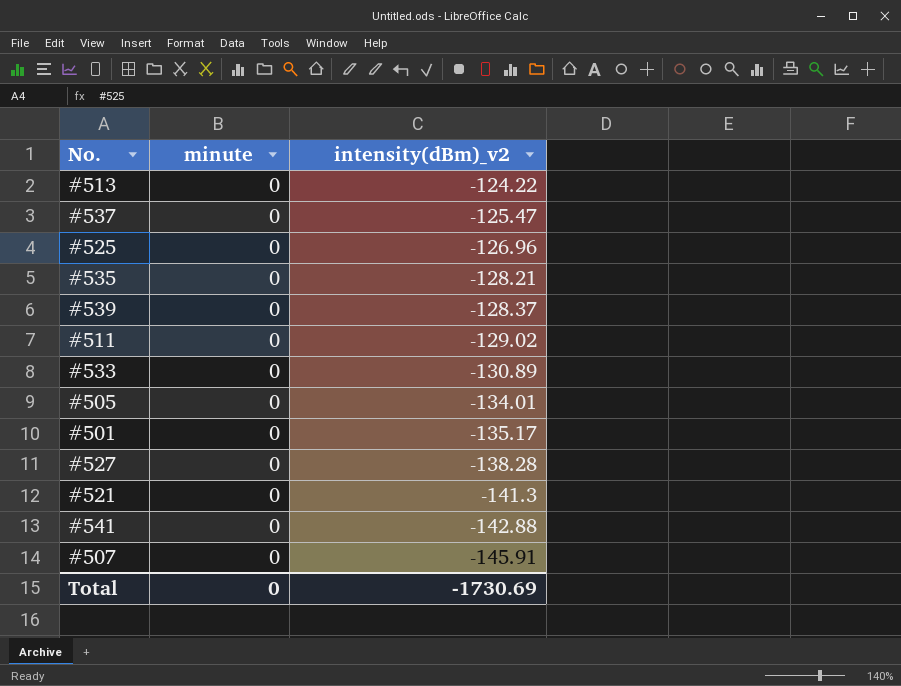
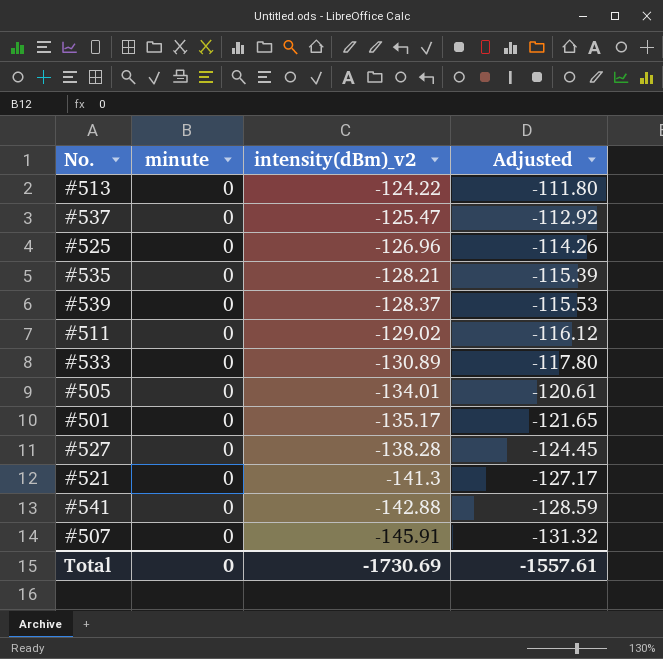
column Adjusted | formula: none -> [intensity(dBm)_v2] * 0.9

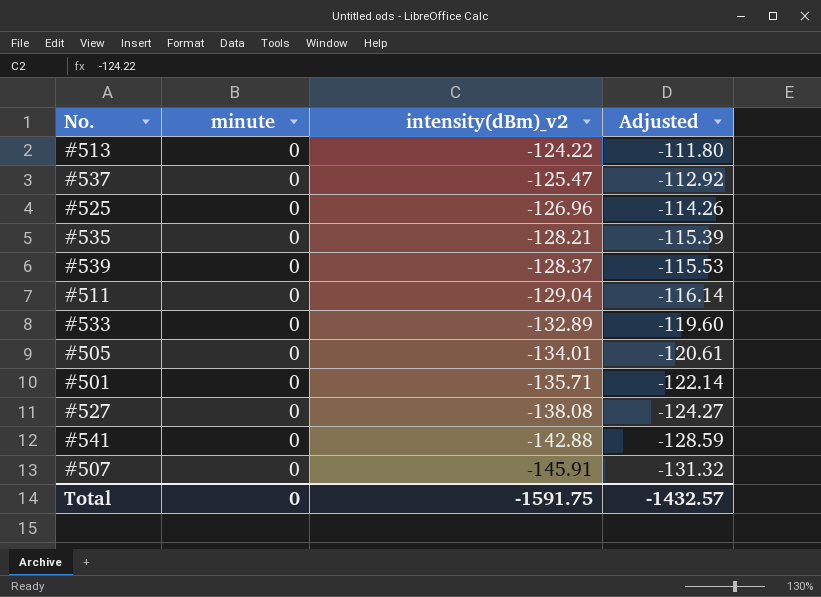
row #521: 0 | -141.3 | -127.17 -> none
#511 | intensity(dBm)_v2: -129.02 -> -129.04
#511 | Adjusted: -116.12 -> -116.14
#533 | intensity(dBm)_v2: -130.89 -> -132.89
#533 | Adjusted: -117.80 -> -119.60
#501 | intensity(dBm)_v2: -135.17 -> -135.71
#501 | Adjusted: -121.65 -> -122.14
#527 | intensity(dBm)_v2: -138.28 -> -138.08
#527 | Adjusted: -124.45 -> -124.27
Total | intensity(dBm)_v2: -1730.69 -> -1591.75
Total | Adjusted: -1557.61 -> -1432.57

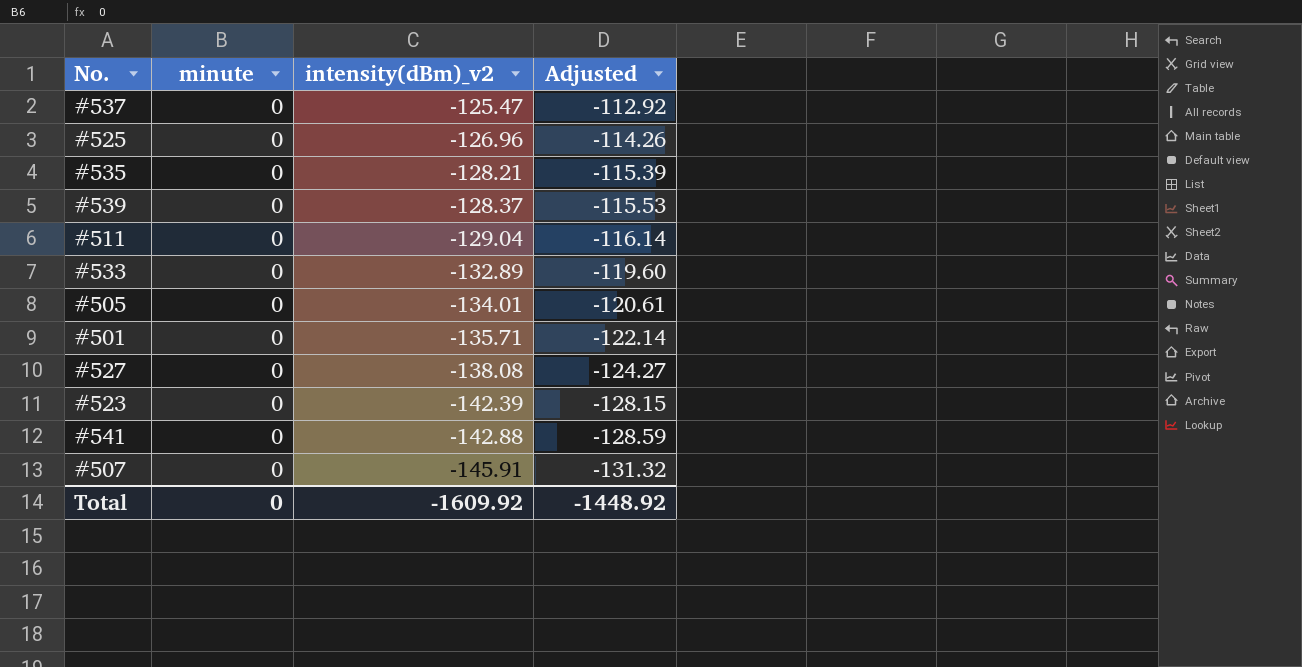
row #513: 0 | -124.22 | -111.80 -> none
row #523: none -> 0 | -142.39 | -128.15
Total | intensity(dBm)_v2: -1591.75 -> -1609.92
Total | Adjusted: -1432.57 -> -1448.92

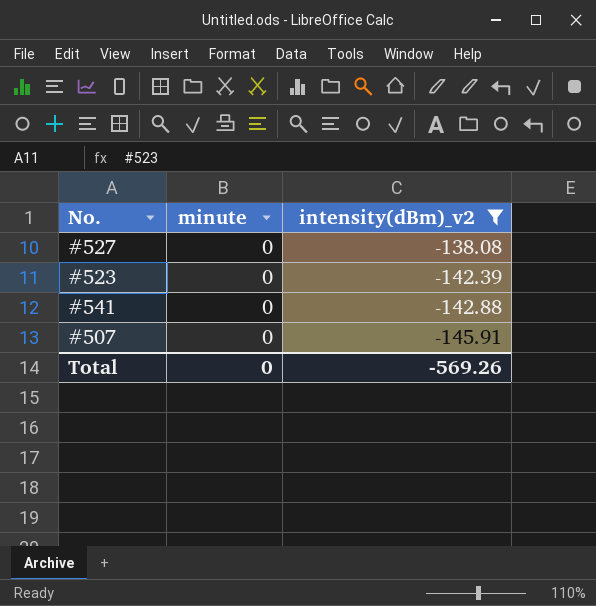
filter: none -> intensity(dBm)_v2 <= -138.08
column Adjusted | formula: [intensity(dBm)_v2] * 0.9 -> none
Total | intensity(dBm)_v2: -1609.92 -> -569.26

